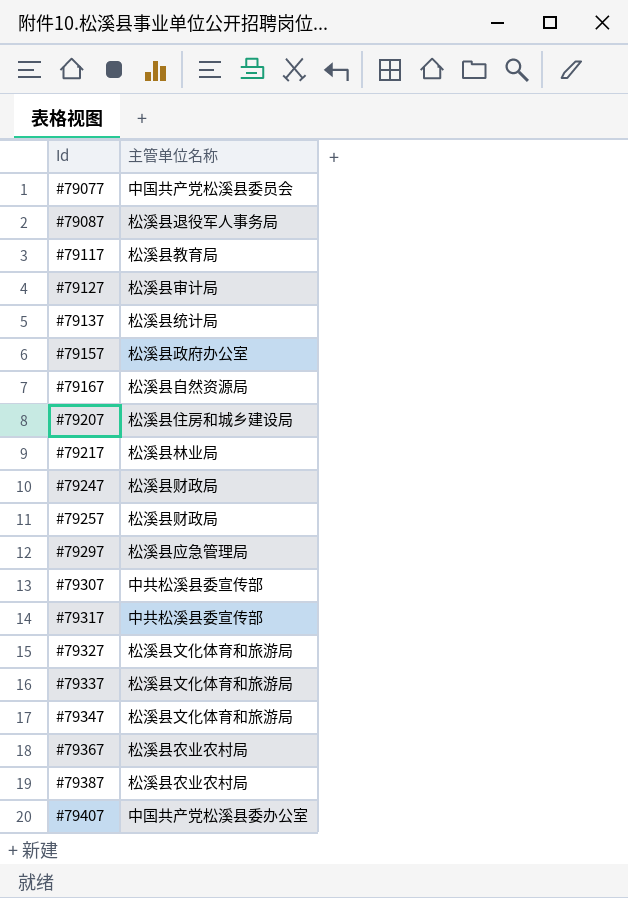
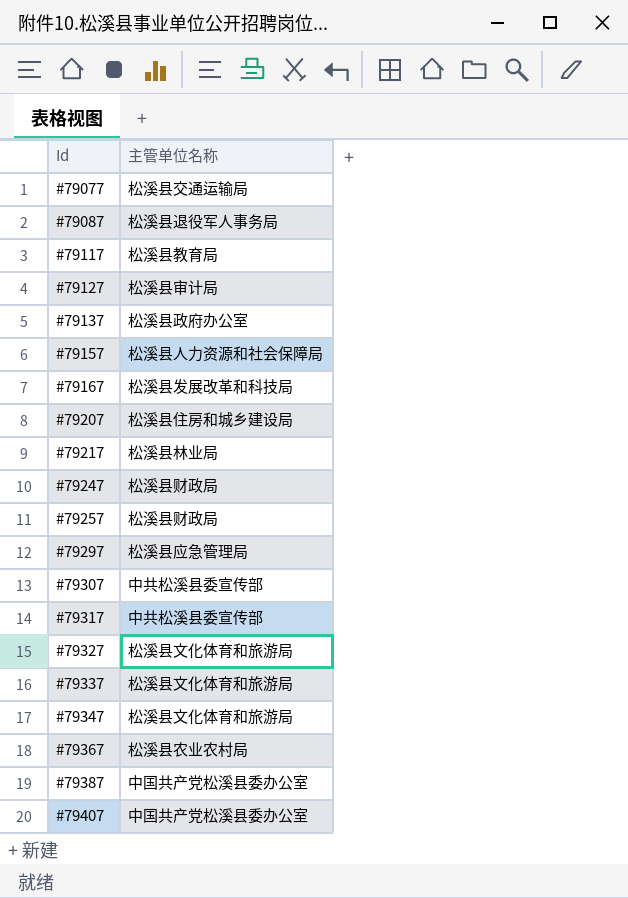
#79077 | 主管单位名称: 中国共产党松溪县委员会 -> 松溪县交通运输局
#79137 | 主管单位名称: 松溪县统计局 -> 松溪县政府办公室
#79157 | 主管单位名称: 松溪县政府办公室 -> 松溪县人力资源和社会保障局
#79167 | 主管单位名称: 松溪县自然资源局 -> 松溪县发展改革和科技局
#79387 | 主管单位名称: 松溪县农业农村局 -> 中国共产党松溪县委办公室

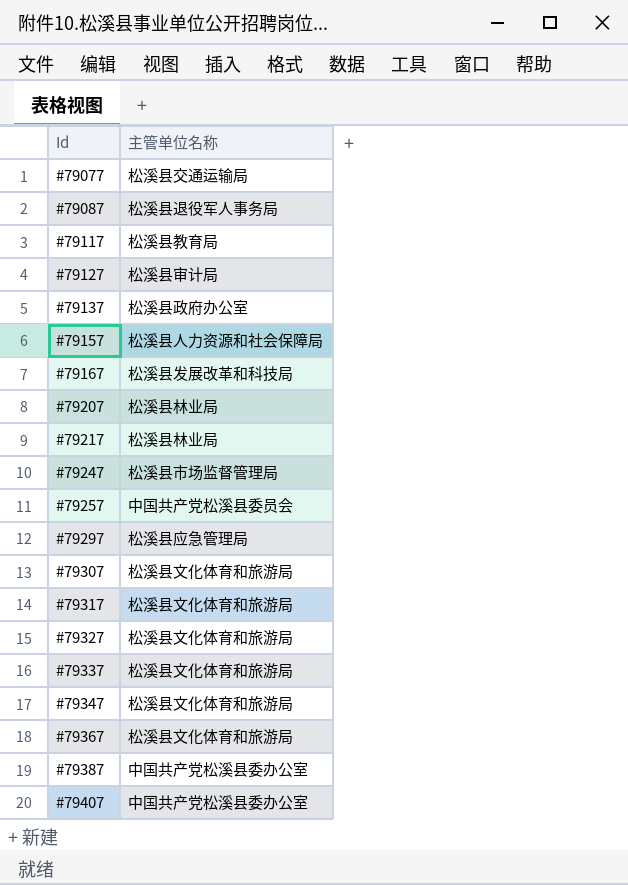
#79207 | 主管单位名称: 松溪县住房和城乡建设局 -> 松溪县林业局
#79247 | 主管单位名称: 松溪县财政局 -> 松溪县市场监督管理局
#79257 | 主管单位名称: 松溪县财政局 -> 中国共产党松溪县委员会
#79307 | 主管单位名称: 中共松溪县委宣传部 -> 松溪县文化体育和旅游局
#79317 | 主管单位名称: 中共松溪县委宣传部 -> 松溪县文化体育和旅游局
#79367 | 主管单位名称: 松溪县农业农村局 -> 松溪县文化体育和旅游局

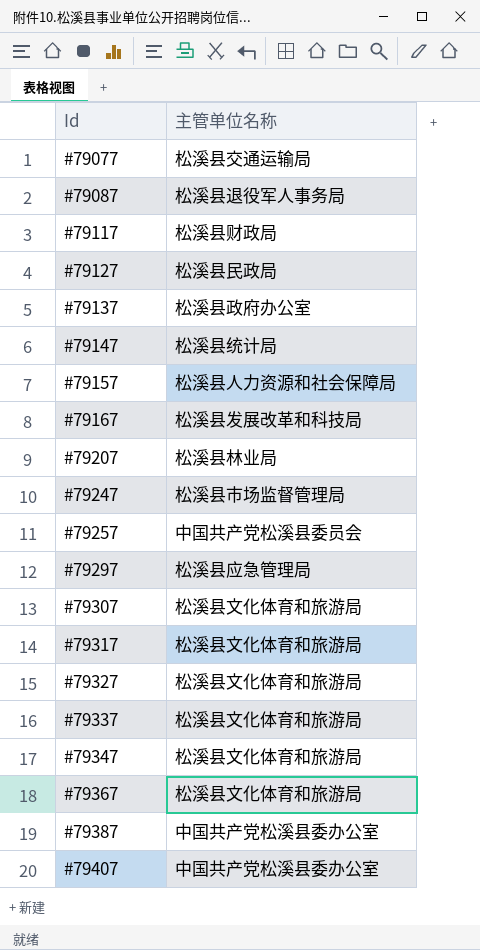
row #79217: 松溪县林业局 -> none
#79117 | 主管单位名称: 松溪县教育局 -> 松溪县财政局
#79127 | 主管单位名称: 松溪县审计局 -> 松溪县民政局
row #79147: none -> 松溪县统计局

